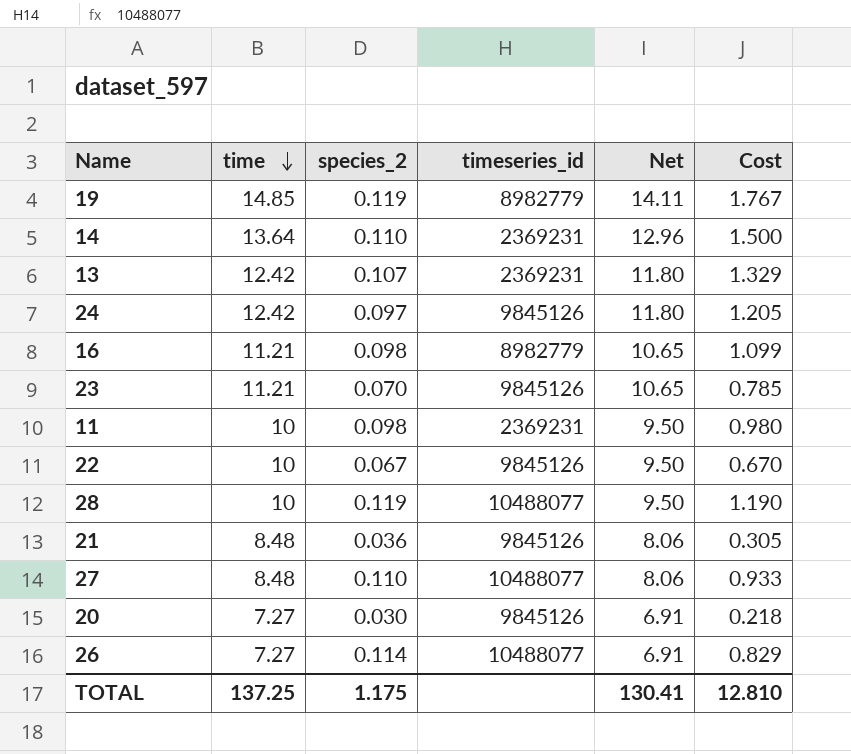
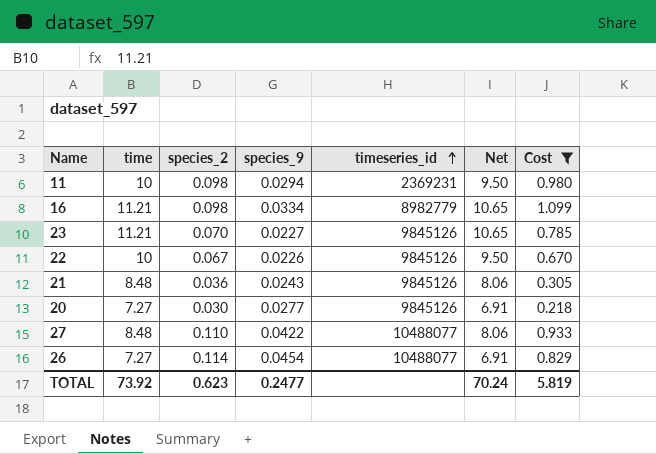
filter: none -> Cost <= 1.099
row order: time descending -> timeseries_id ascending
column species_9 | position: none -> 4
TOTAL | time: 137.25 -> 73.92
TOTAL | species_2: 1.175 -> 0.623
TOTAL | Net: 130.41 -> 70.24
TOTAL | Cost: 12.810 -> 5.819

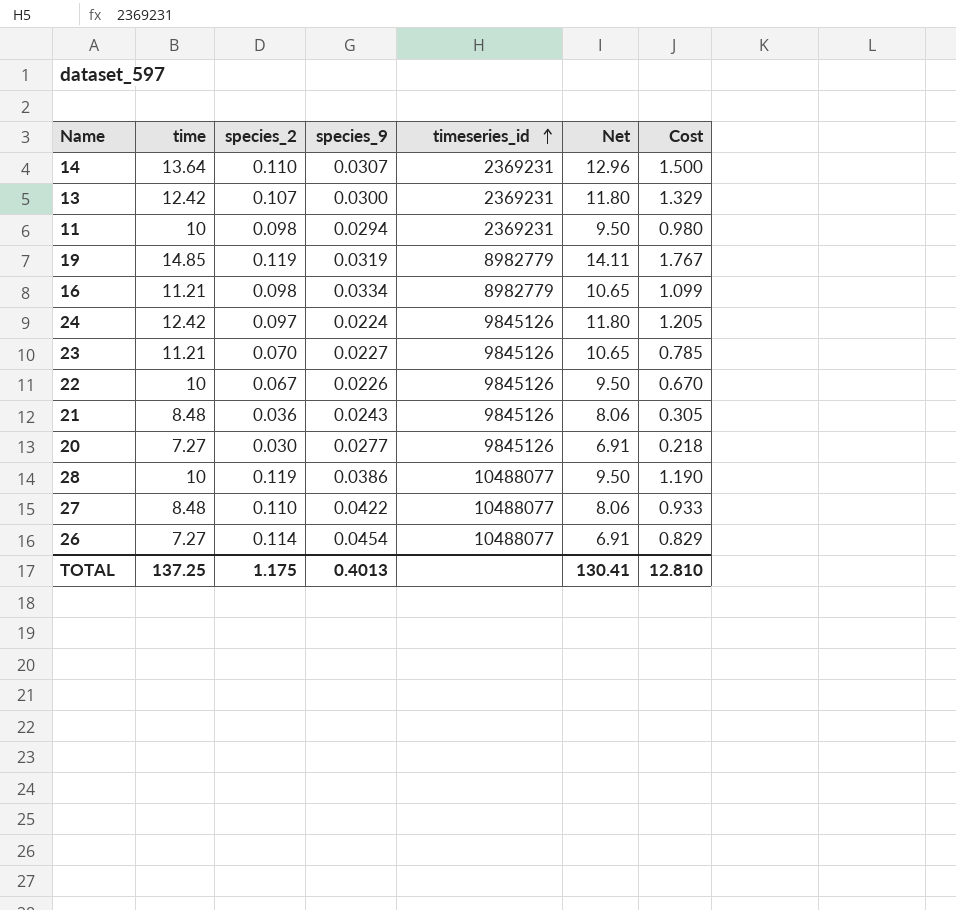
filter: Cost <= 1.099 -> none
TOTAL | time: 73.92 -> 137.25
TOTAL | species_2: 0.623 -> 1.175
TOTAL | species_9: 0.2477 -> 0.4013
TOTAL | Net: 70.24 -> 130.41
TOTAL | Cost: 5.819 -> 12.810

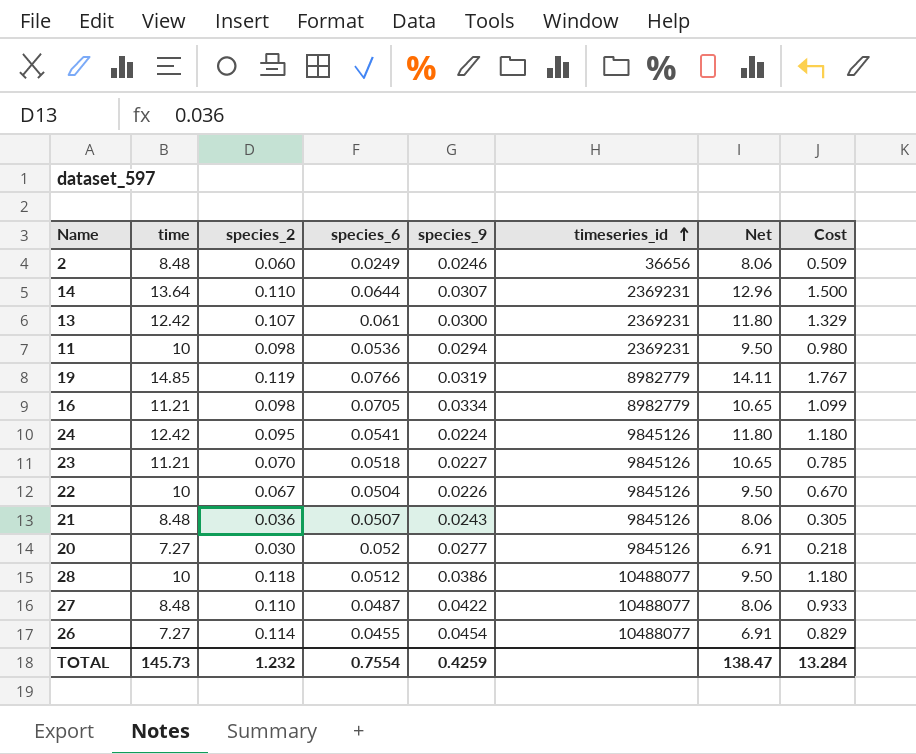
column species_6 | position: none -> 4
row 2: none -> 8.48 | 0.060 | 0.0249 | 0.0246 | 36656 | 8.06 | 0.509
24 | species_2: 0.097 -> 0.095
24 | Cost: 1.205 -> 1.180
28 | species_2: 0.119 -> 0.118
28 | Cost: 1.190 -> 1.180
TOTAL | time: 137.25 -> 145.73
TOTAL | species_2: 1.175 -> 1.232
TOTAL | species_9: 0.4013 -> 0.4259
TOTAL | Net: 130.41 -> 138.47
TOTAL | Cost: 12.810 -> 13.284

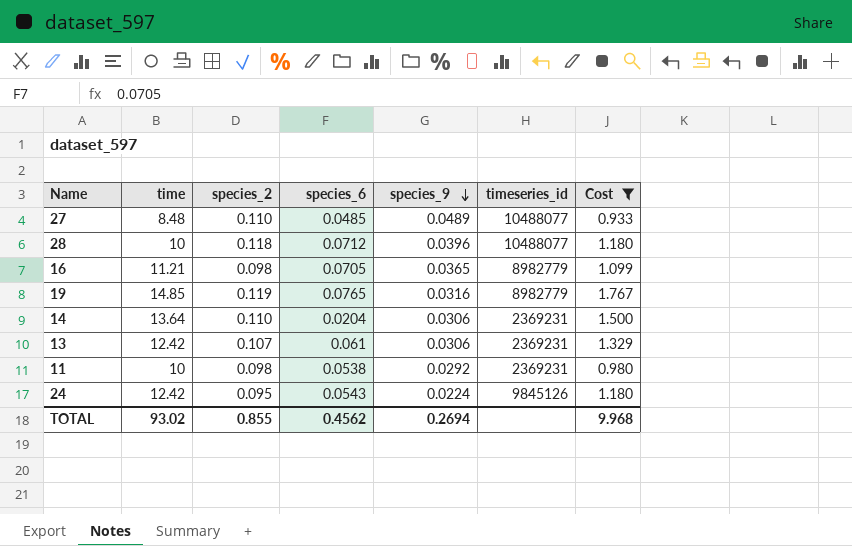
filter: none -> Cost >= 0.933
row order: timeseries_id ascending -> species_9 descending
column Net | formula: [time] * 0.95 -> none
27 | species_6: 0.0487 -> 0.0485
27 | species_9: 0.0422 -> 0.0489
28 | species_6: 0.0512 -> 0.0712
28 | species_9: 0.0386 -> 0.0396
16 | species_9: 0.0334 -> 0.0365
19 | species_6: 0.0766 -> 0.0765
19 | species_9: 0.0319 -> 0.0316
14 | species_6: 0.0644 -> 0.0204
14 | species_9: 0.0307 -> 0.0306
13 | species_9: 0.0300 -> 0.0306
11 | species_6: 0.0536 -> 0.0538
11 | species_9: 0.0294 -> 0.0292
24 | species_6: 0.0541 -> 0.0543
TOTAL | time: 145.73 -> 93.02
TOTAL | species_2: 1.232 -> 0.855
TOTAL | species_6: 0.7554 -> 0.4562
TOTAL | species_9: 0.4259 -> 0.2694
TOTAL | Cost: 13.284 -> 9.968

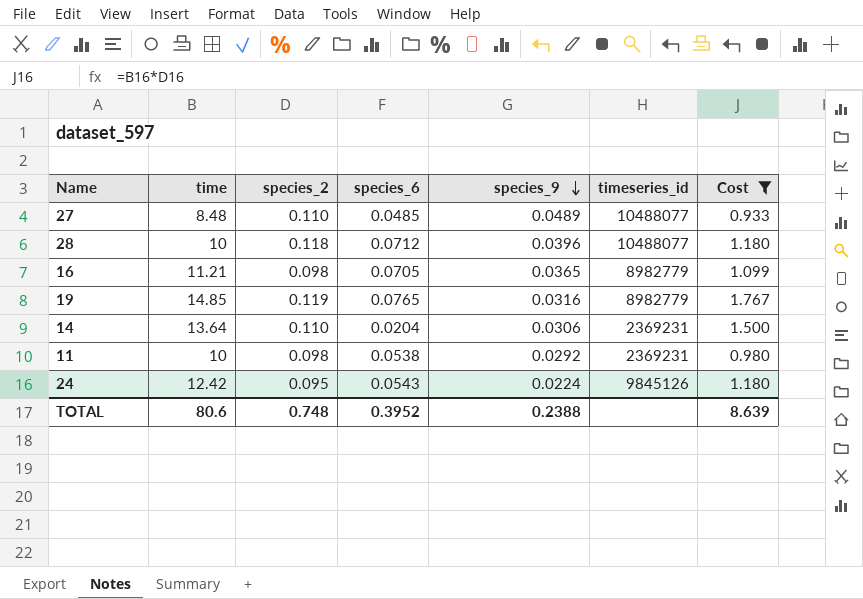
row 13: 12.42 | 0.107 | 0.061 | 0.0306 | 2369231 | 1.329 -> none
TOTAL | time: 93.02 -> 80.6
TOTAL | species_2: 0.855 -> 0.748
TOTAL | species_6: 0.4562 -> 0.3952
TOTAL | species_9: 0.2694 -> 0.2388
TOTAL | Cost: 9.968 -> 8.639

